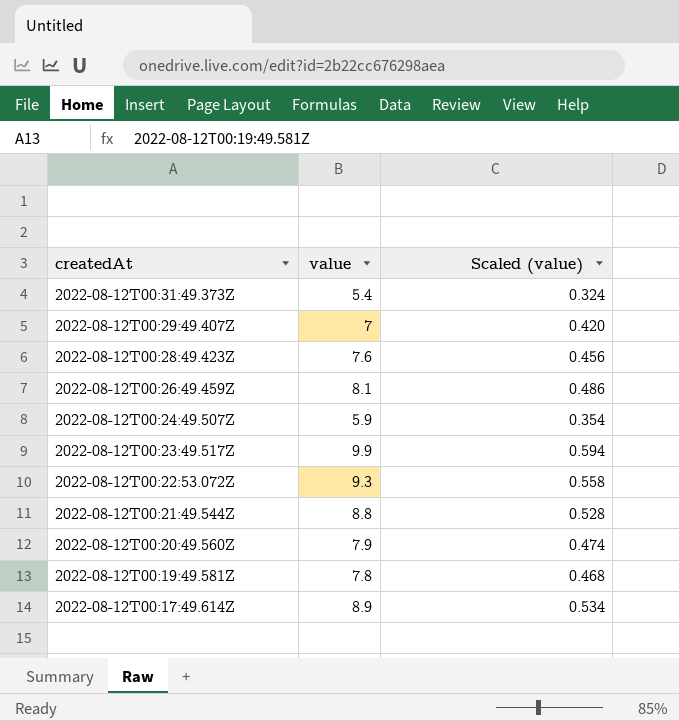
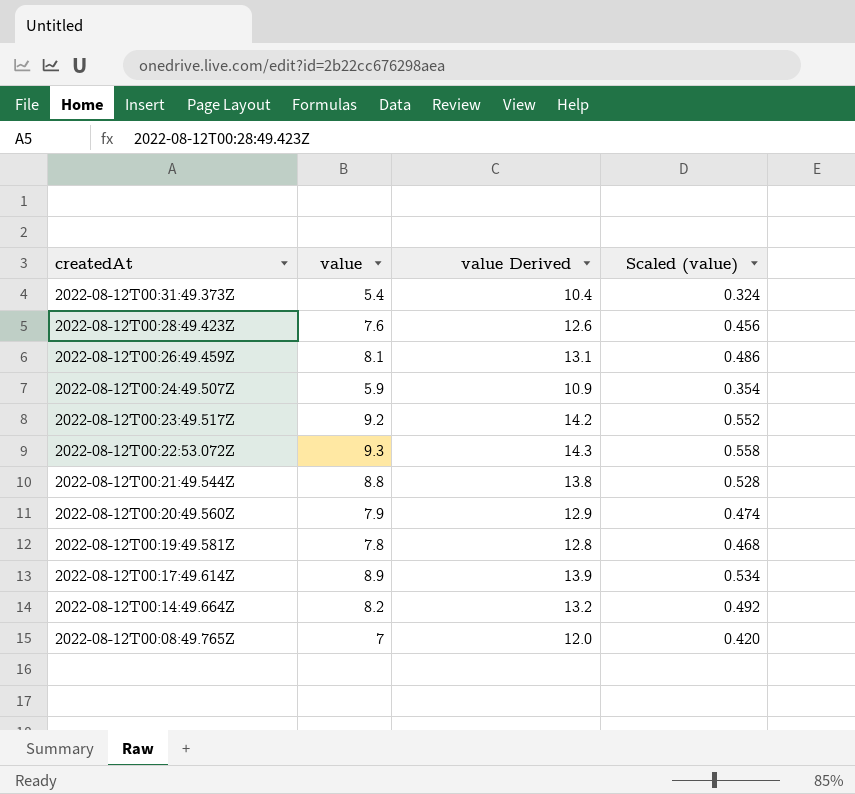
column value Derived | formula: none -> [value] + 5
row 2022-08-12T00:29:49.407Z: 7 | 0.420 -> none
2022-08-12T00:23:49.517Z | value: 9.9 -> 9.2
2022-08-12T00:23:49.517Z | Scaled (value): 0.594 -> 0.552
row 2022-08-12T00:14:49.664Z: none -> 8.2 | 13.2 | 0.492
row 2022-08-12T00:08:49.765Z: none -> 7 | 12.0 | 0.420

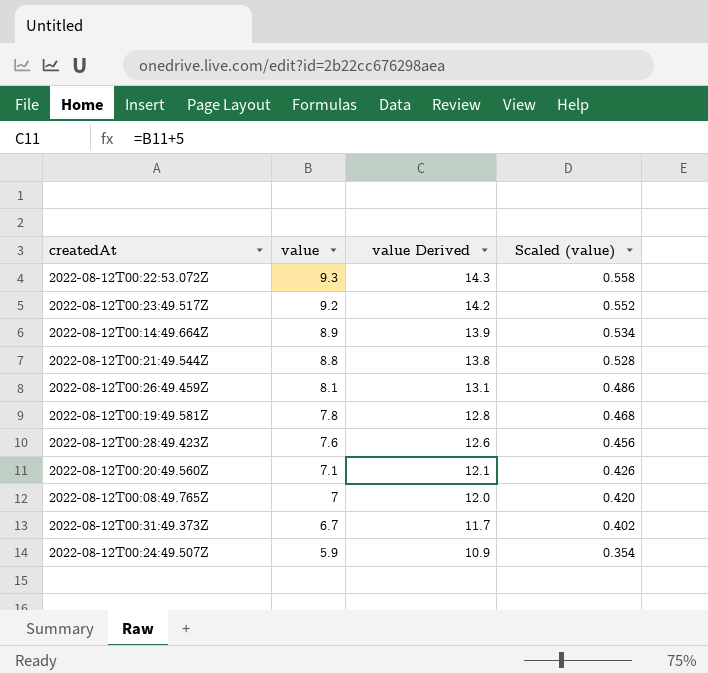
row order: createdAt descending -> value descending
row 2022-08-12T00:17:49.614Z: 8.9 | 13.9 | 0.534 -> none
2022-08-12T00:14:49.664Z | value: 8.2 -> 8.9
2022-08-12T00:14:49.664Z | value Derived: 13.2 -> 13.9
2022-08-12T00:14:49.664Z | Scaled (value): 0.492 -> 0.534
2022-08-12T00:20:49.560Z | value: 7.9 -> 7.1
2022-08-12T00:20:49.560Z | value Derived: 12.9 -> 12.1
2022-08-12T00:20:49.560Z | Scaled (value): 0.474 -> 0.426
2022-08-12T00:31:49.373Z | value: 5.4 -> 6.7
2022-08-12T00:31:49.373Z | value Derived: 10.4 -> 11.7
2022-08-12T00:31:49.373Z | Scaled (value): 0.324 -> 0.402

